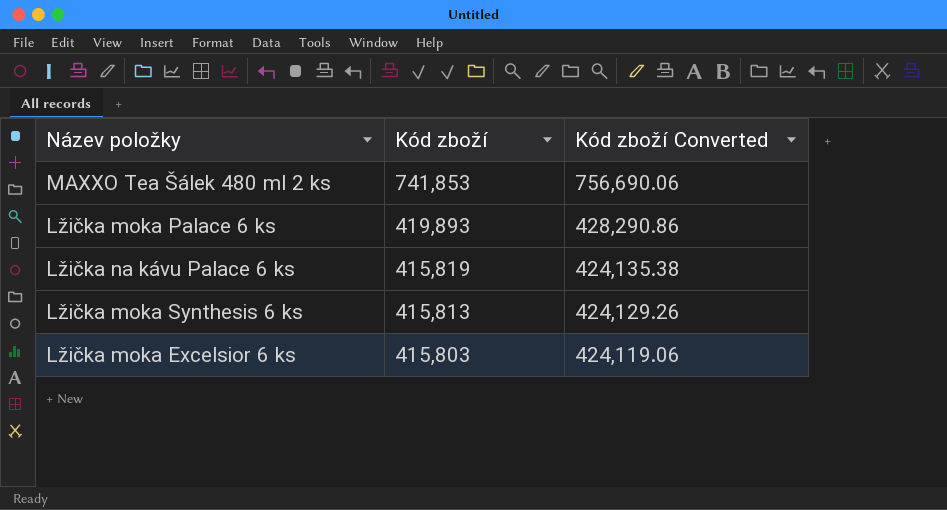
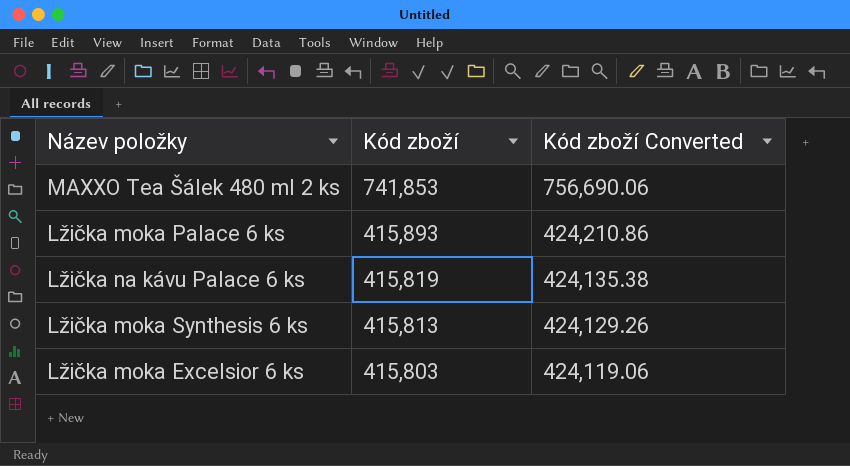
Lžička moka Palace 6 ks | Kód zboží: 419,893 -> 415,893
Lžička moka Palace 6 ks | Kód zboží Converted: 428,290.86 -> 424,210.86

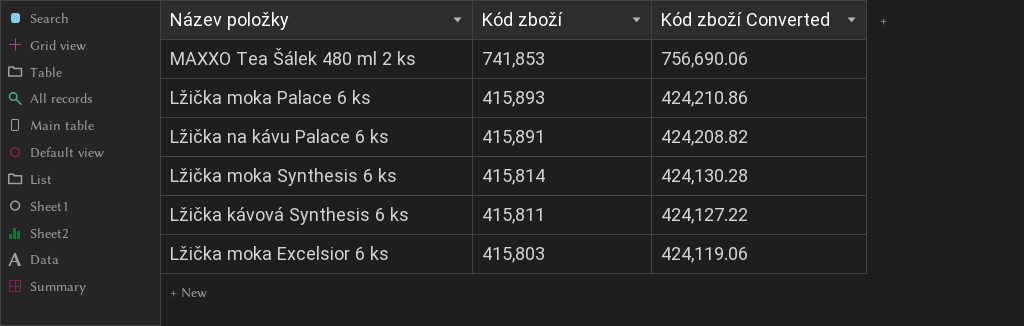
Lžička na kávu Palace 6 ks | Kód zboží: 415,819 -> 415,891
Lžička na kávu Palace 6 ks | Kód zboží Converted: 424,135.38 -> 424,208.82
Lžička moka Synthesis 6 ks | Kód zboží: 415,813 -> 415,814
Lžička moka Synthesis 6 ks | Kód zboží Converted: 424,129.26 -> 424,130.28
row Lžička kávová Synthesis 6 ks: none -> 415,811 | 424,127.22

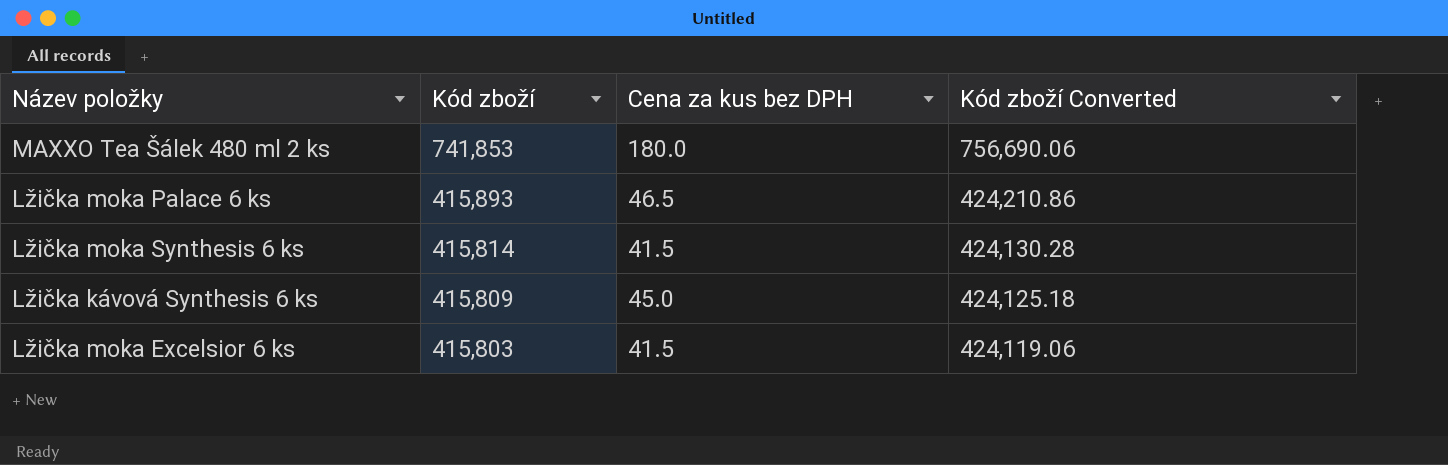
column Cena za kus bez DPH | position: none -> 3
row Lžička na kávu Palace 6 ks: 415,891 | 424,208.82 -> none
Lžička kávová Synthesis 6 ks | Kód zboží: 415,811 -> 415,809
Lžička kávová Synthesis 6 ks | Kód zboží Converted: 424,127.22 -> 424,125.18

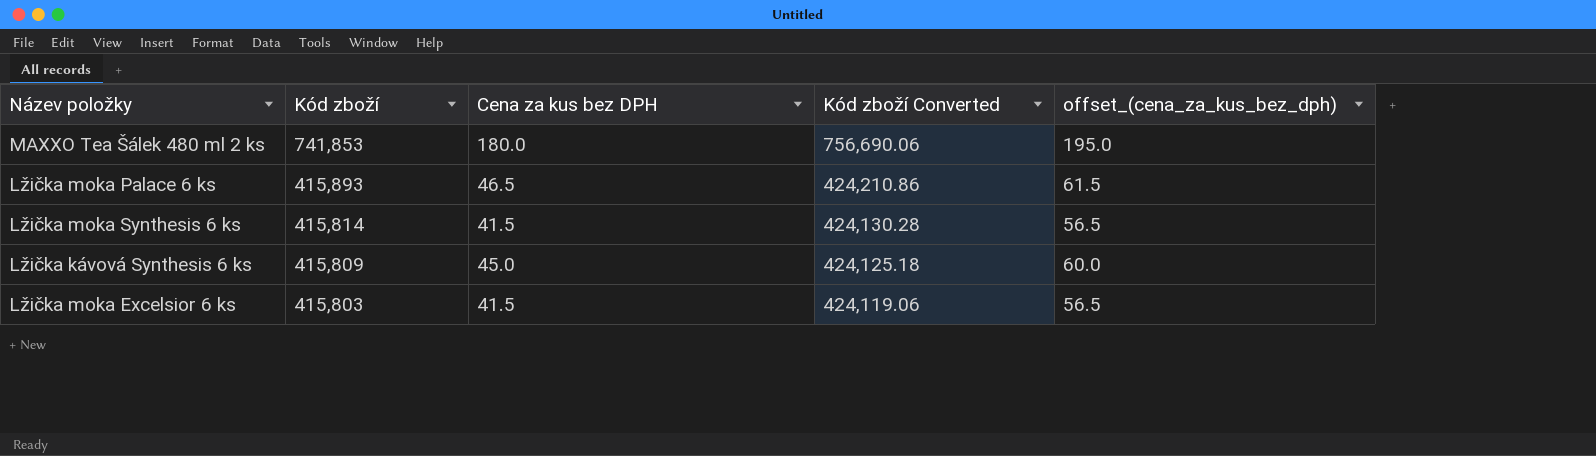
column offset_(cena_za_kus_bez_dph) | formula: none -> [Cena za kus bez DPH] + 15

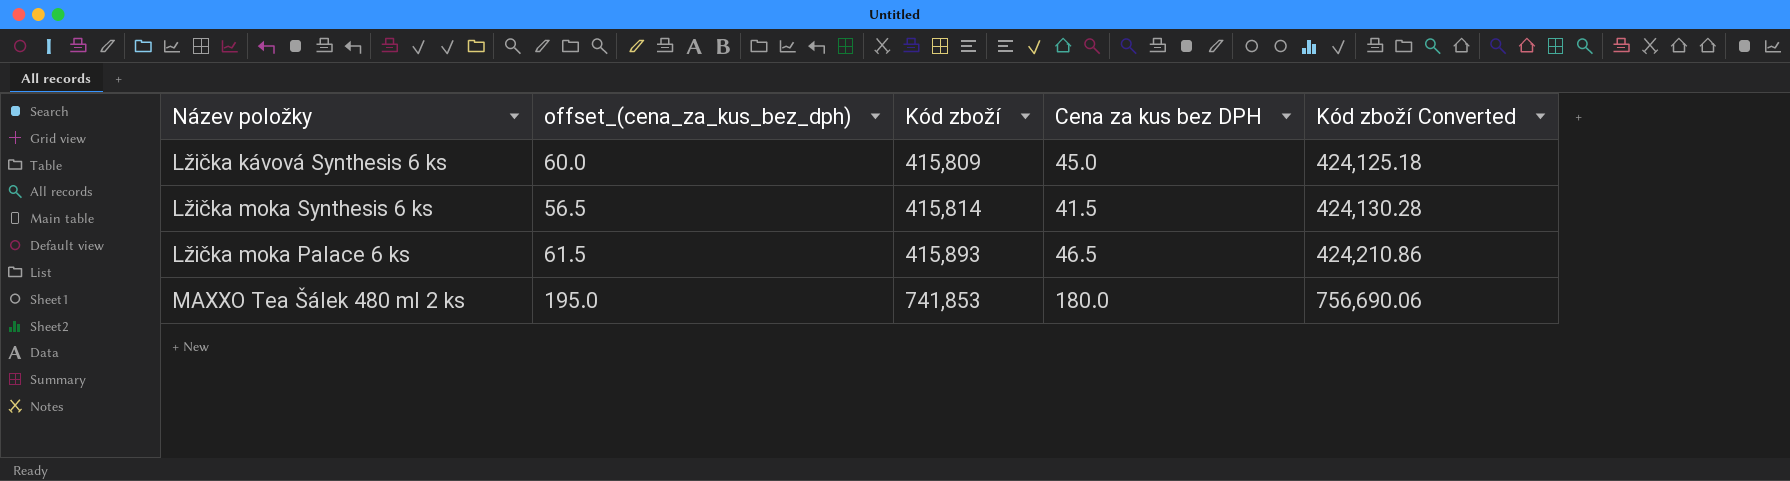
row order: Kód zboží descending -> Kód zboží ascending
column offset_(cena_za_kus_bez_dph) | position: 5 -> 2
row Lžička moka Excelsior 6 ks: 415,803 | 41.5 | 424,119.06 | 56.5 -> none

